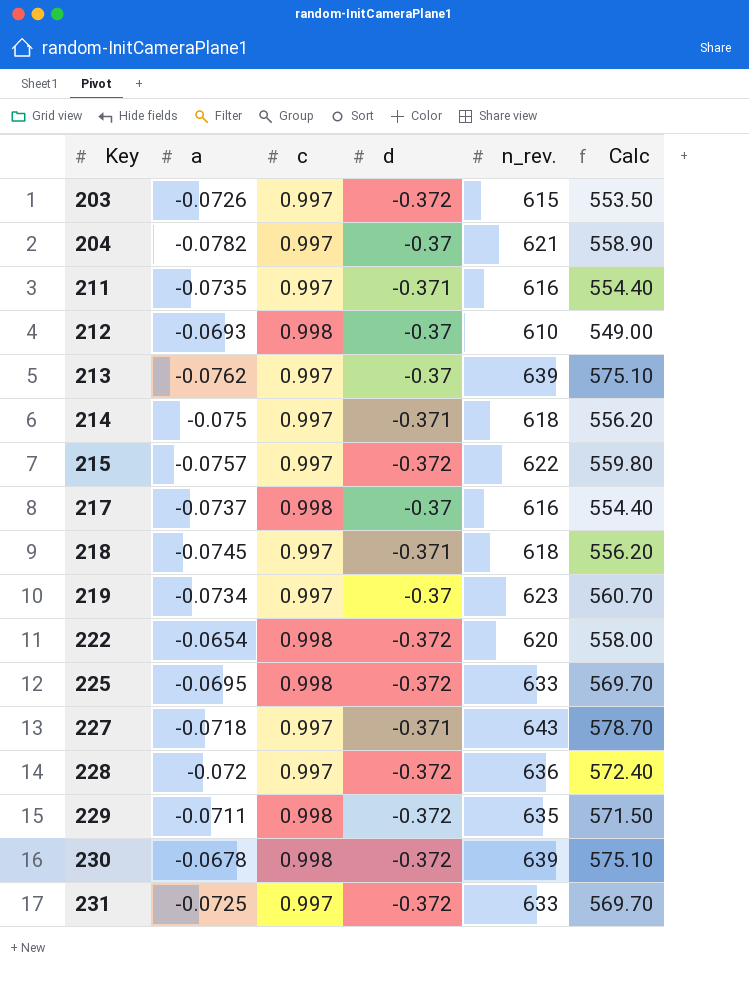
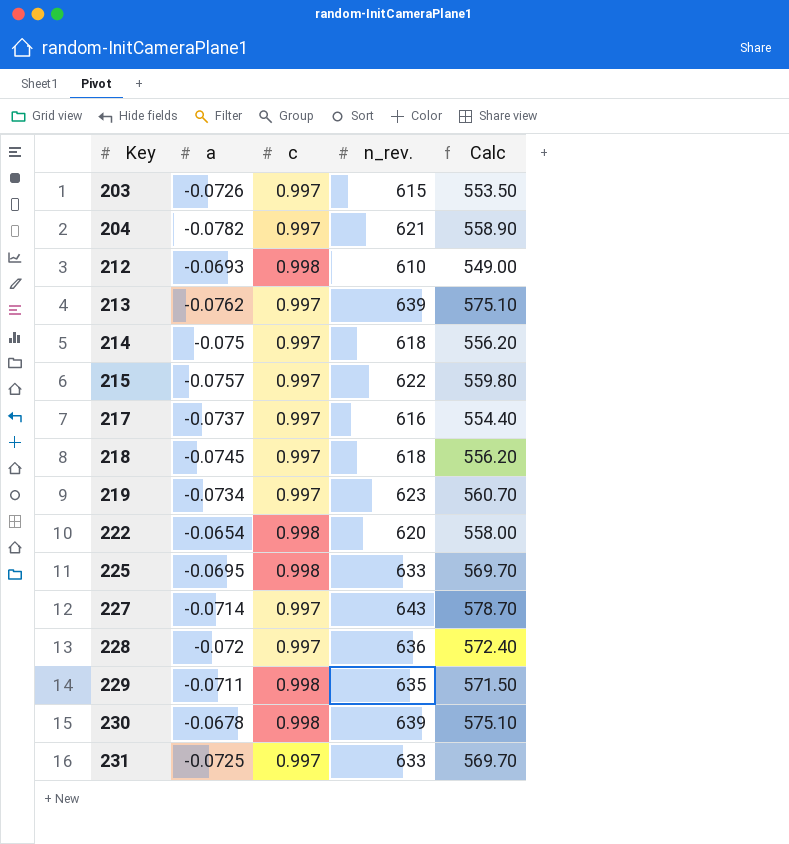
column d | position: 4 -> none
row 211: -0.0735 | 0.997 | -0.371 | 616 | 554.40 -> none
217 | c: 0.998 -> 0.997
227 | a: -0.0718 -> -0.0714

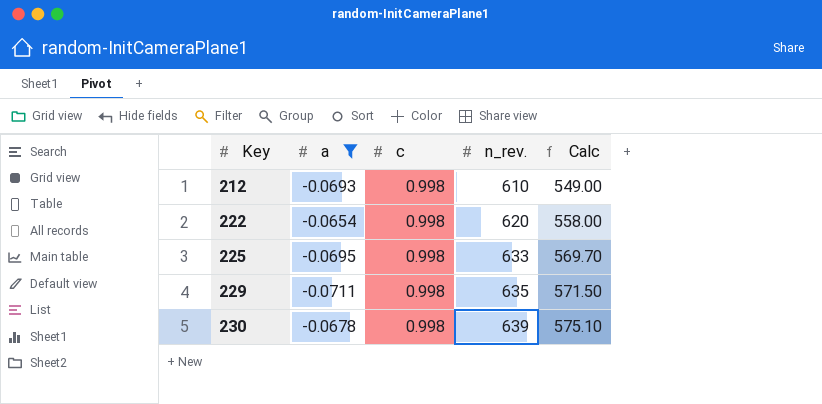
filter: none -> a >= -0.0711

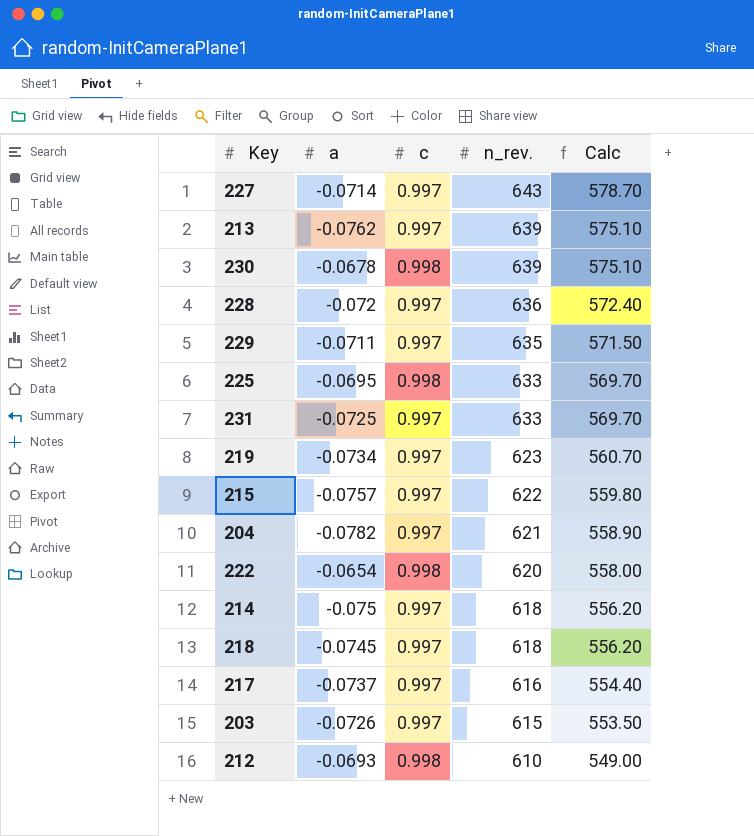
filter: a >= -0.0711 -> none
row order: Key ascending -> n_rev. descending
229 | c: 0.998 -> 0.997

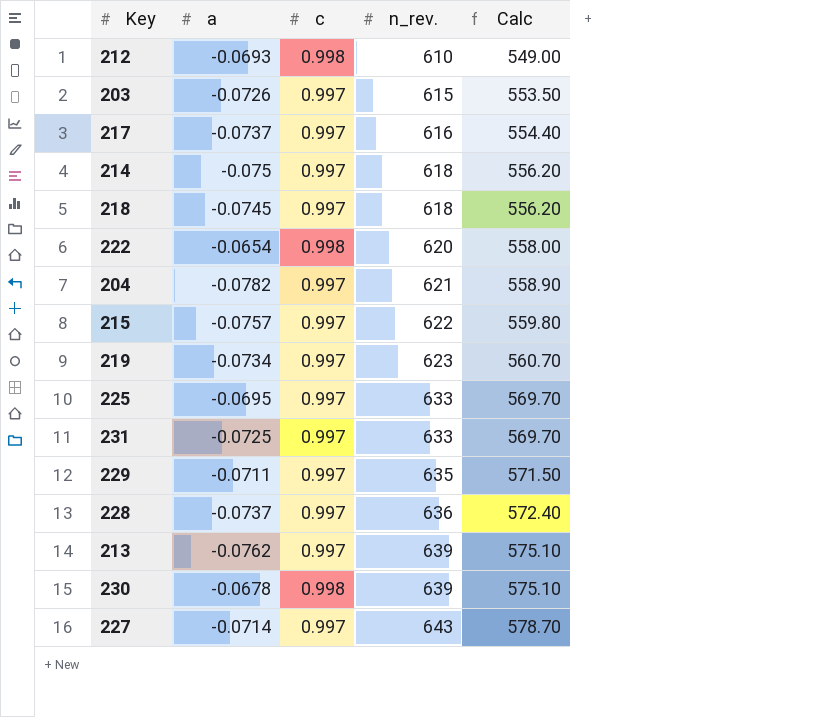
row order: n_rev. descending -> n_rev. ascending
225 | c: 0.998 -> 0.997
228 | a: -0.072 -> -0.0737

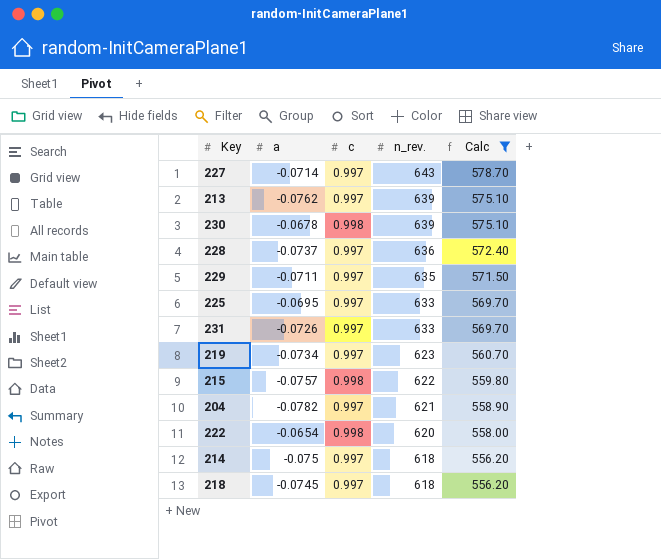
filter: none -> Calc >= 556.20
row order: n_rev. ascending -> n_rev. descending
231 | a: -0.0725 -> -0.0726
215 | c: 0.997 -> 0.998

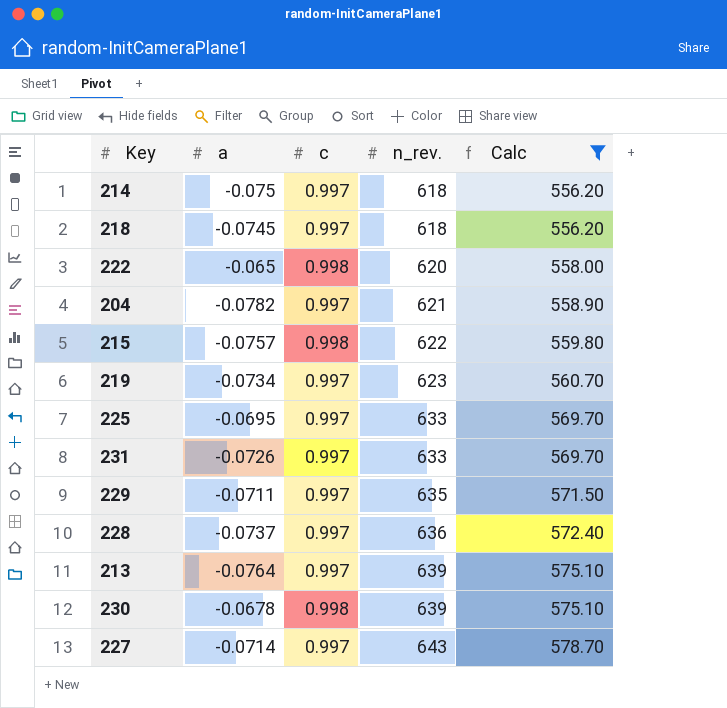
row order: n_rev. descending -> n_rev. ascending
222 | a: -0.0654 -> -0.065
213 | a: -0.0762 -> -0.0764

